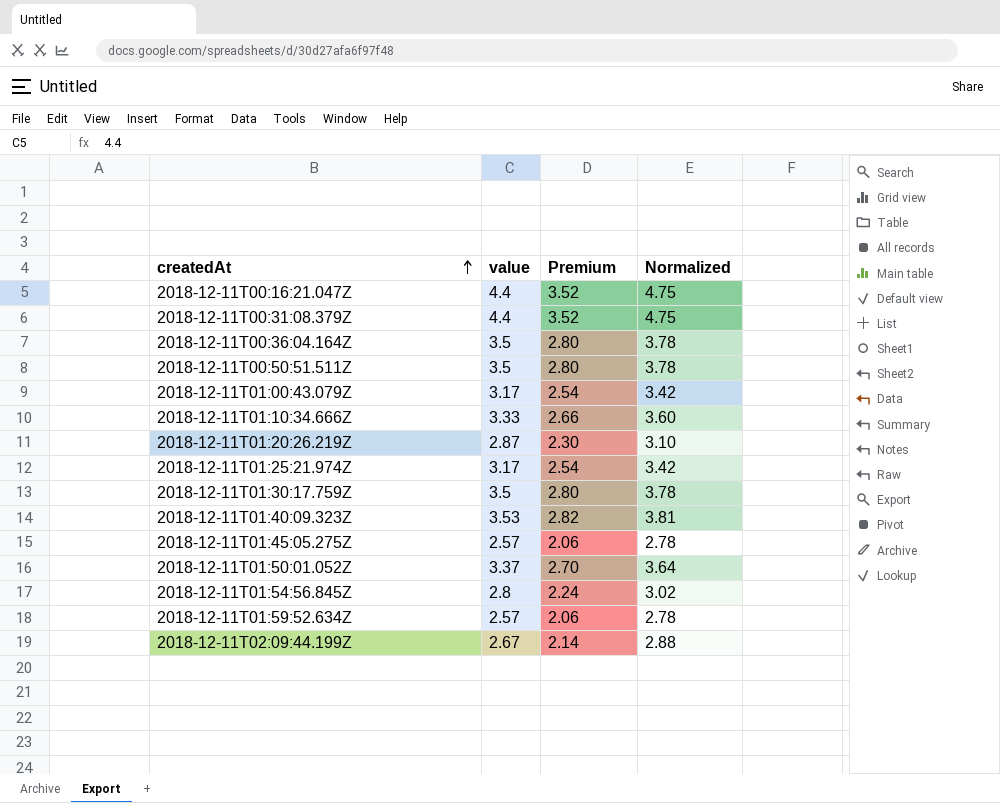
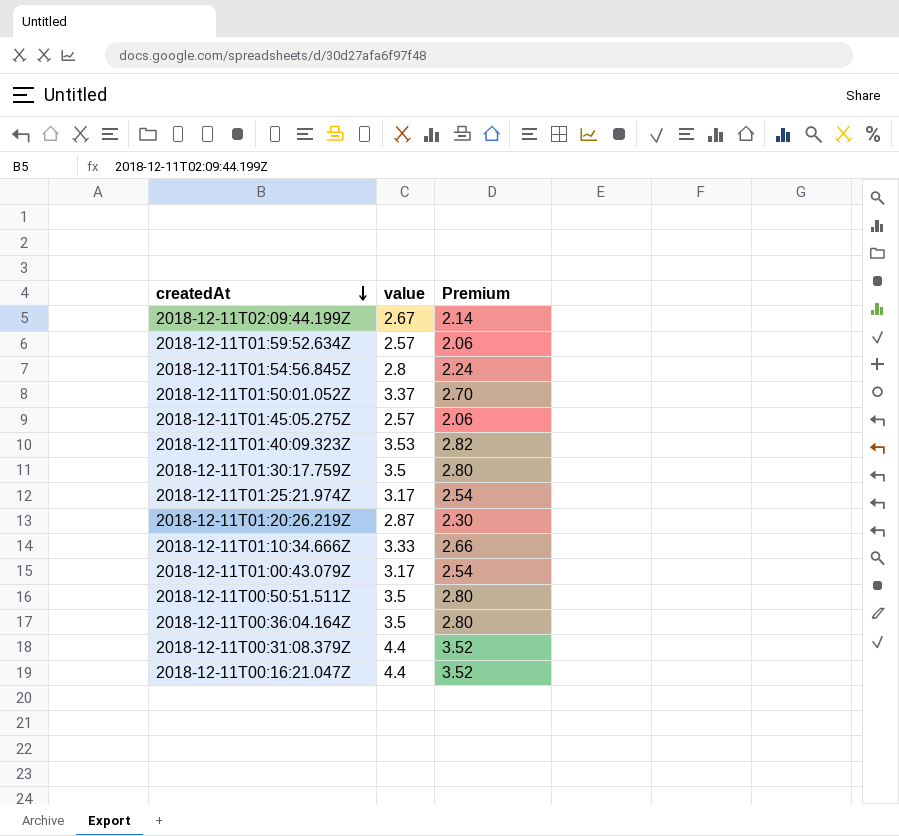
row order: createdAt ascending -> createdAt descending
column Normalized | formula: [value] * 1.08 -> none

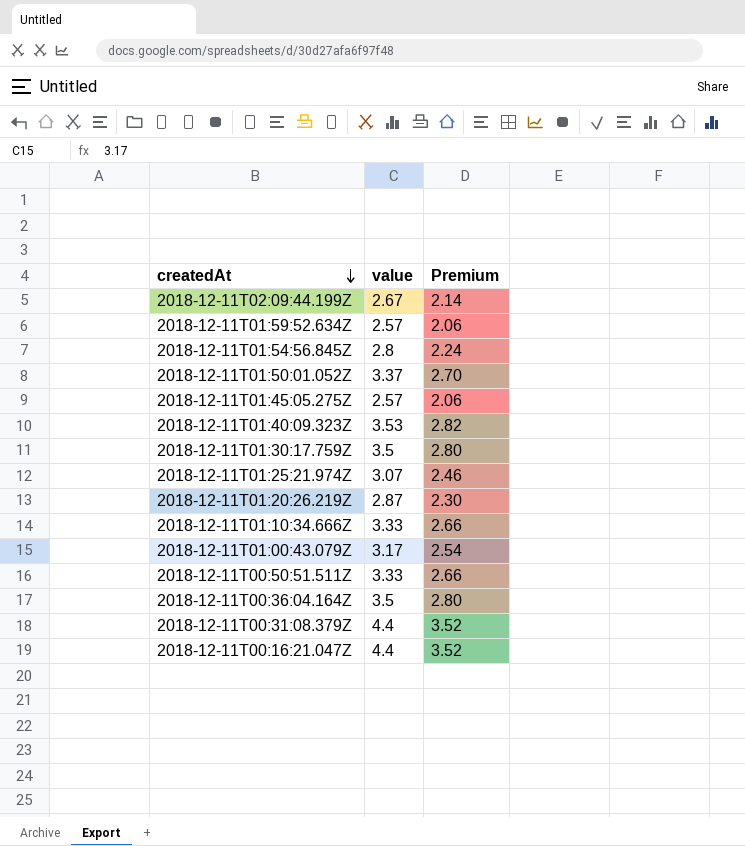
2018-12-11T01:25:21.974Z | value: 3.17 -> 3.07
2018-12-11T01:25:21.974Z | Premium: 2.54 -> 2.46
2018-12-11T00:50:51.511Z | value: 3.5 -> 3.33
2018-12-11T00:50:51.511Z | Premium: 2.80 -> 2.66

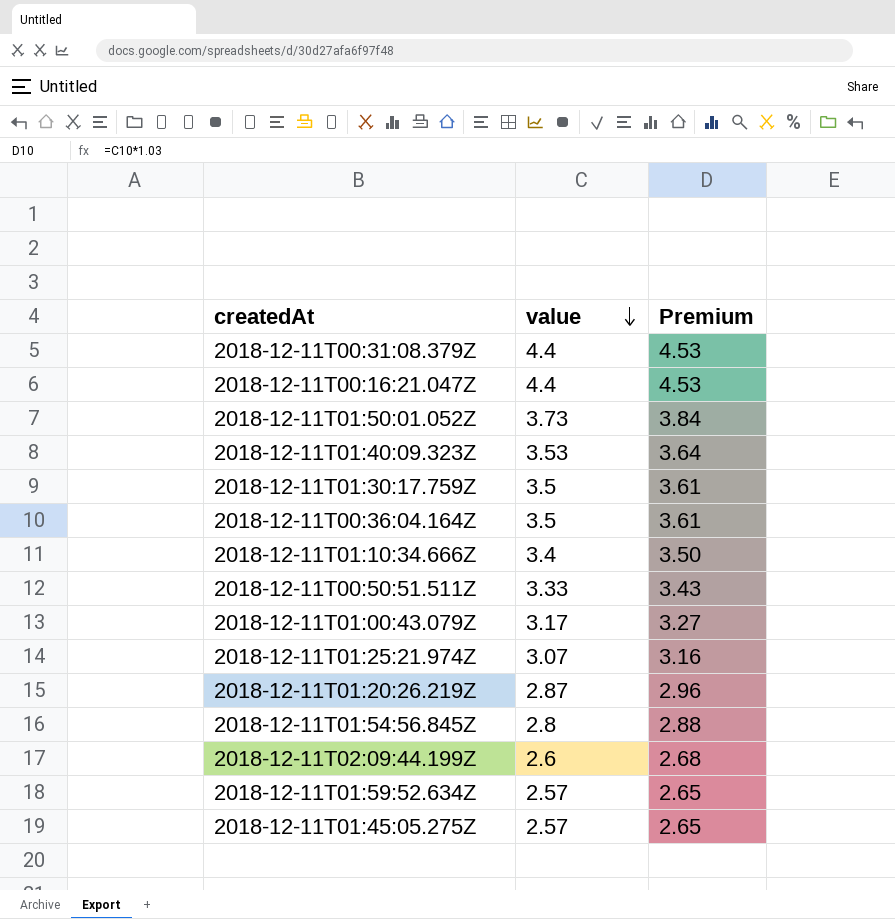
row order: createdAt descending -> value descending
column Premium | formula: [value] * 0.8 -> [value] * 1.03
2018-12-11T01:50:01.052Z | value: 3.37 -> 3.73
2018-12-11T01:10:34.666Z | value: 3.33 -> 3.4
2018-12-11T02:09:44.199Z | value: 2.67 -> 2.6

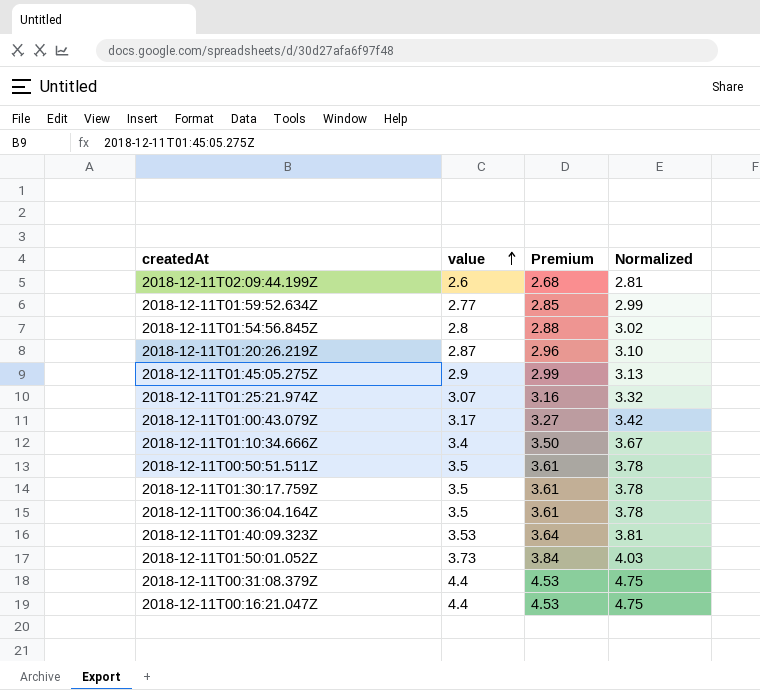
row order: value descending -> value ascending
column Normalized | formula: none -> [value] * 1.08
2018-12-11T01:59:52.634Z | value: 2.57 -> 2.77
2018-12-11T01:59:52.634Z | Premium: 2.65 -> 2.85
2018-12-11T01:45:05.275Z | value: 2.57 -> 2.9
2018-12-11T01:45:05.275Z | Premium: 2.65 -> 2.99
2018-12-11T00:50:51.511Z | value: 3.33 -> 3.5
2018-12-11T00:50:51.511Z | Premium: 3.43 -> 3.61

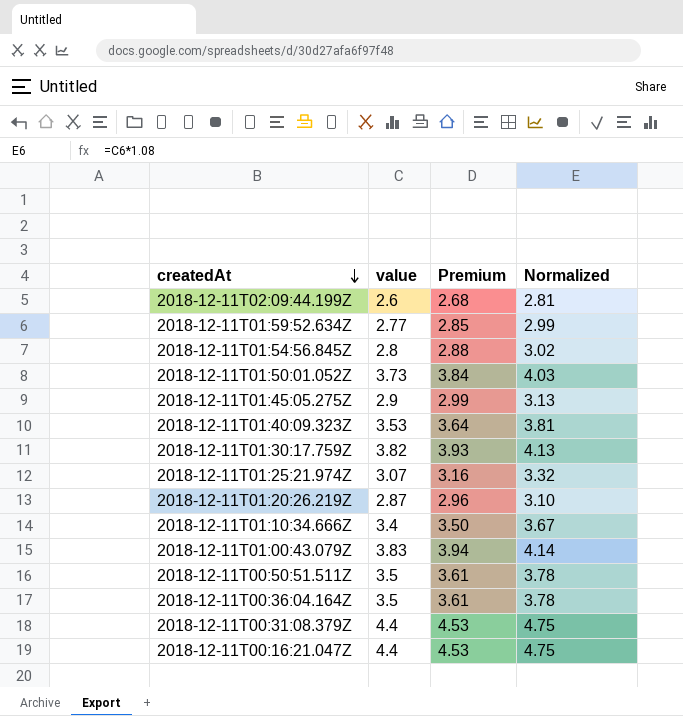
row order: value ascending -> createdAt descending
2018-12-11T01:30:17.759Z | value: 3.5 -> 3.82
2018-12-11T01:30:17.759Z | Premium: 3.61 -> 3.93
2018-12-11T01:30:17.759Z | Normalized: 3.78 -> 4.13
2018-12-11T01:00:43.079Z | value: 3.17 -> 3.83
2018-12-11T01:00:43.079Z | Premium: 3.27 -> 3.94
2018-12-11T01:00:43.079Z | Normalized: 3.42 -> 4.14

